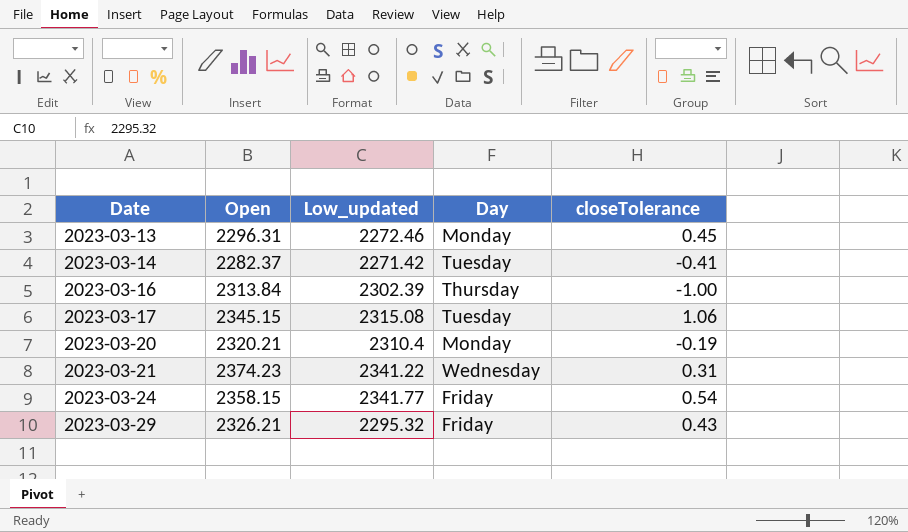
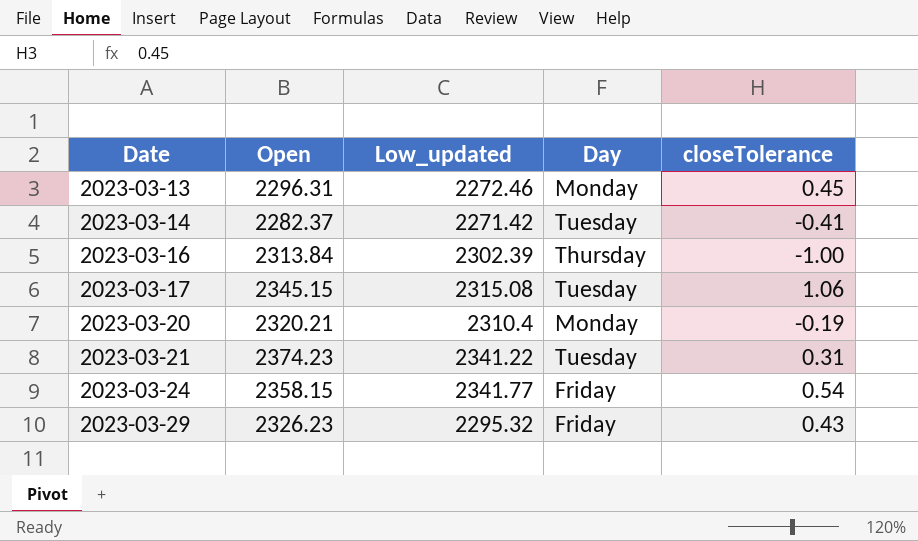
2023-03-21 | Day: Wednesday -> Tuesday
2023-03-29 | Open: 2326.21 -> 2326.23

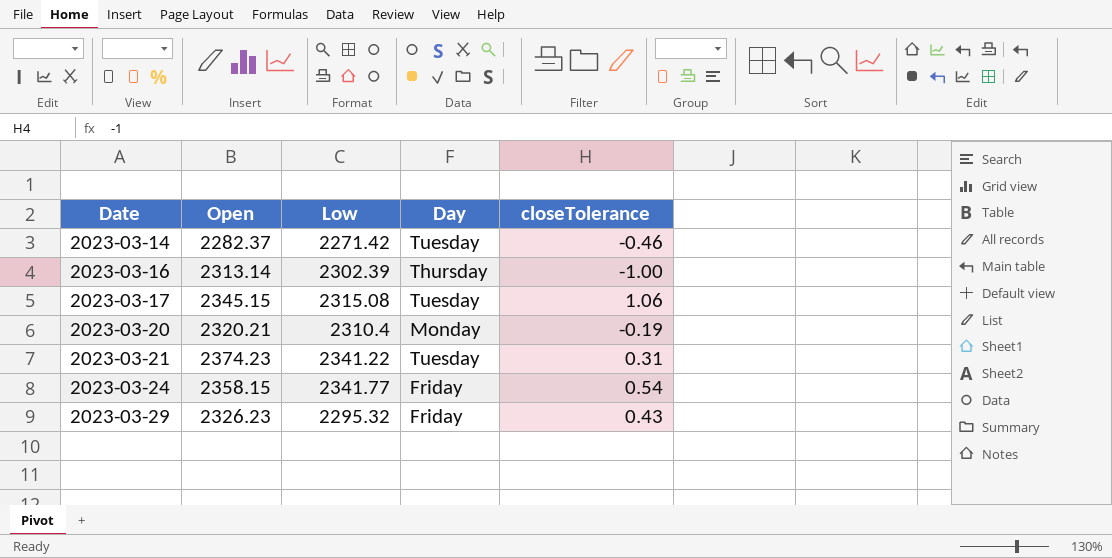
column name: Low_updated -> Low
row 2023-03-13: 2296.31 | 2272.46 | Monday | 0.45 -> none
2023-03-14 | closeTolerance: -0.41 -> -0.46
2023-03-16 | Open: 2313.84 -> 2313.14

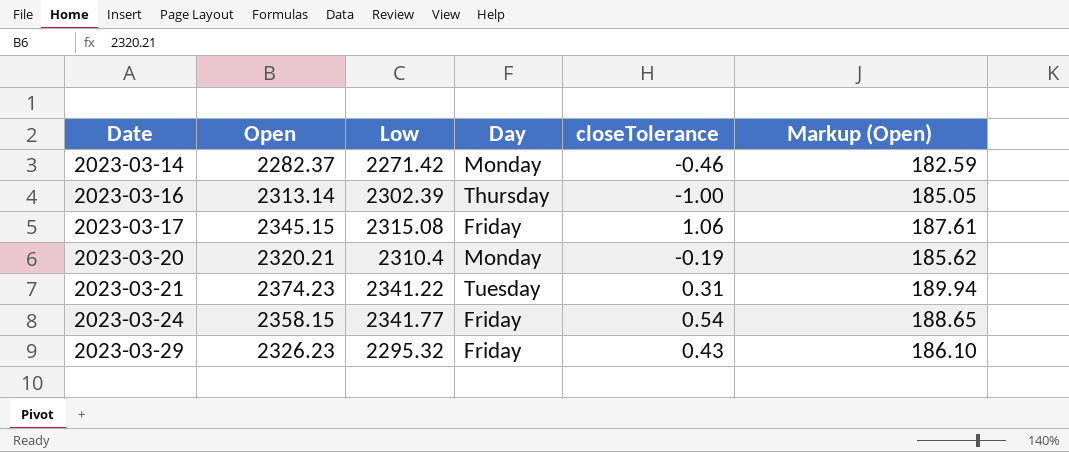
column Markup (Open) | formula: none -> [Open] * 0.08
2023-03-14 | Day: Tuesday -> Monday
2023-03-17 | Day: Tuesday -> Friday

